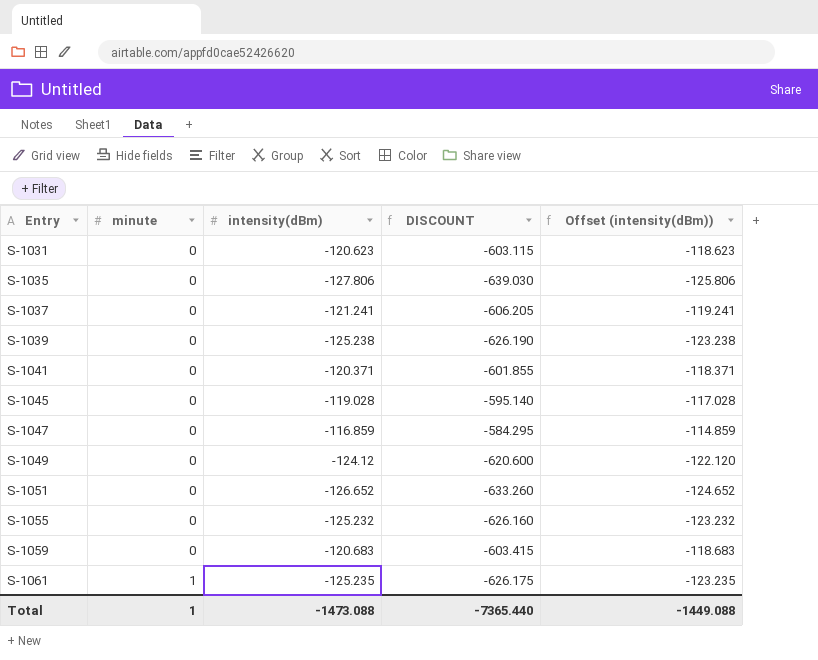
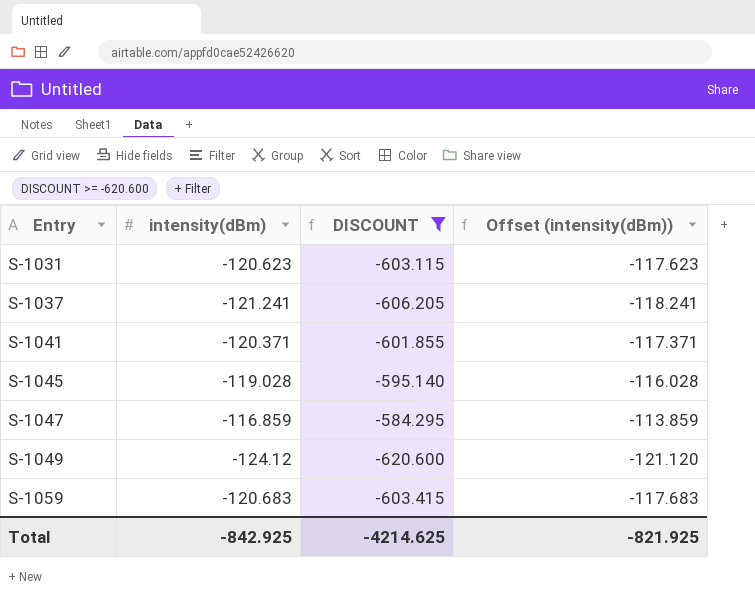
filter: none -> DISCOUNT >= -620.600
column minute | position: 2 -> none
column Offset (intensity(dBm)) | formula: [intensity(dBm)] + 2 -> [intensity(dBm)] + 3
Total | intensity(dBm): -1473.088 -> -842.925
Total | DISCOUNT: -7365.440 -> -4214.625
Total | Offset (intensity(dBm)): -1449.088 -> -821.925

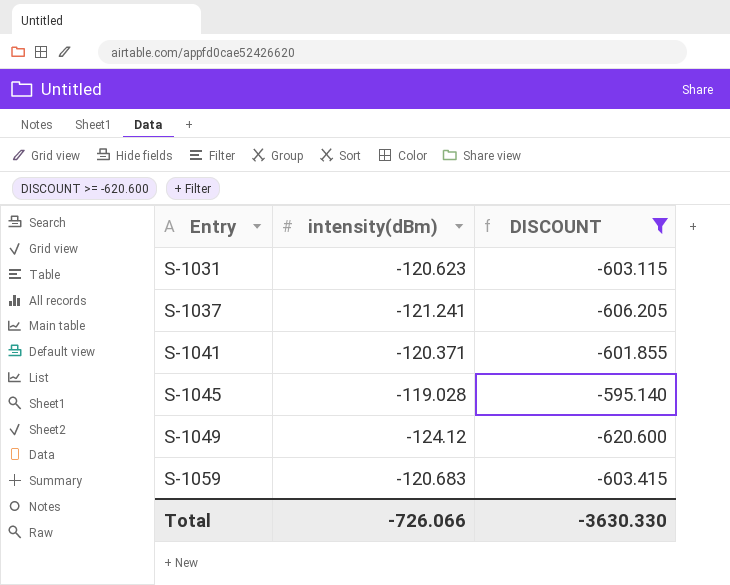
column Offset (intensity(dBm)) | formula: [intensity(dBm)] + 3 -> none
row S-1047: -116.859 | -584.295 | -113.859 -> none
Total | intensity(dBm): -842.925 -> -726.066
Total | DISCOUNT: -4214.625 -> -3630.330

